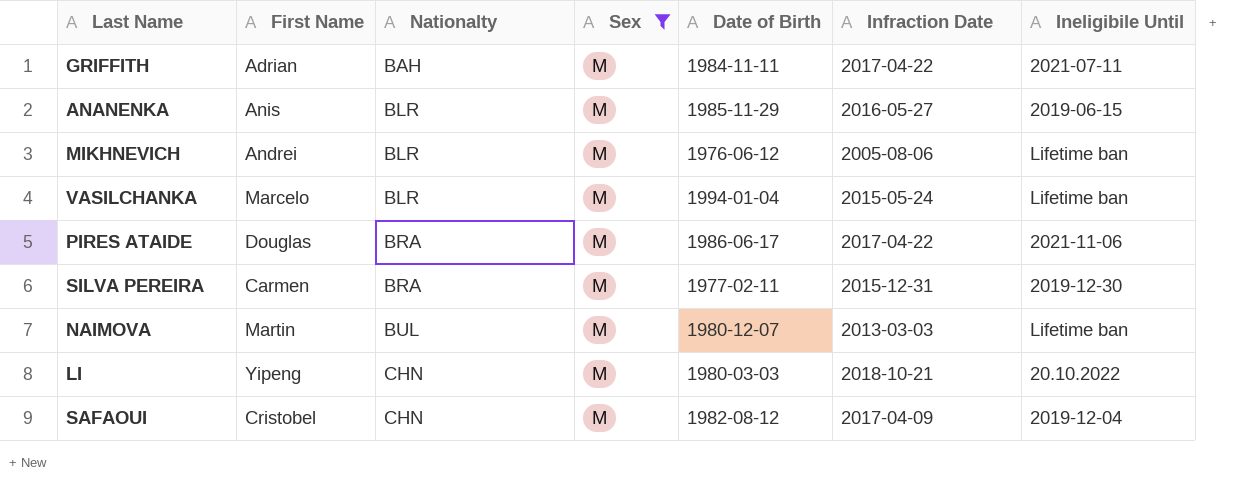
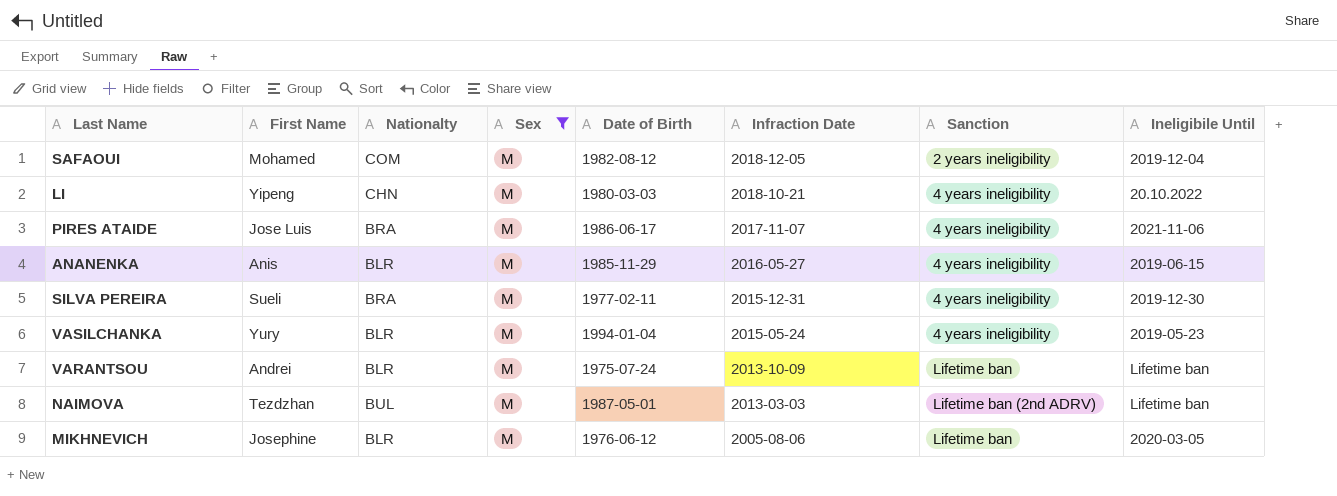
row order: Nationalty ascending -> Infraction Date descending
column Sanction | position: none -> 7
row GRIFFITH: Adrian | BAH | M | 1984-11-11 | 2017-04-22 | 2021-07-11 -> none
SAFAOUI | First Name: Cristobel -> Mohamed
SAFAOUI | Nationalty: CHN -> COM
SAFAOUI | Infraction Date: 2017-04-09 -> 2018-12-05
PIRES ATAIDE | First Name: Douglas -> Jose Luis
PIRES ATAIDE | Infraction Date: 2017-04-22 -> 2017-11-07
SILVA PEREIRA | First Name: Carmen -> Sueli
VASILCHANKA | First Name: Marcelo -> Yury
VASILCHANKA | Ineligibile Until: Lifetime ban -> 2019-05-23
row VARANTSOU: none -> Andrei | BLR | M | 1975-07-24 | 2013-10-09 | Lifetime ban | Lifetime ban
NAIMOVA | First Name: Martin -> Tezdzhan
NAIMOVA | Date of Birth: 1980-12-07 -> 1987-05-01
MIKHNEVICH | First Name: Andrei -> Josephine
MIKHNEVICH | Ineligibile Until: Lifetime ban -> 2020-03-05

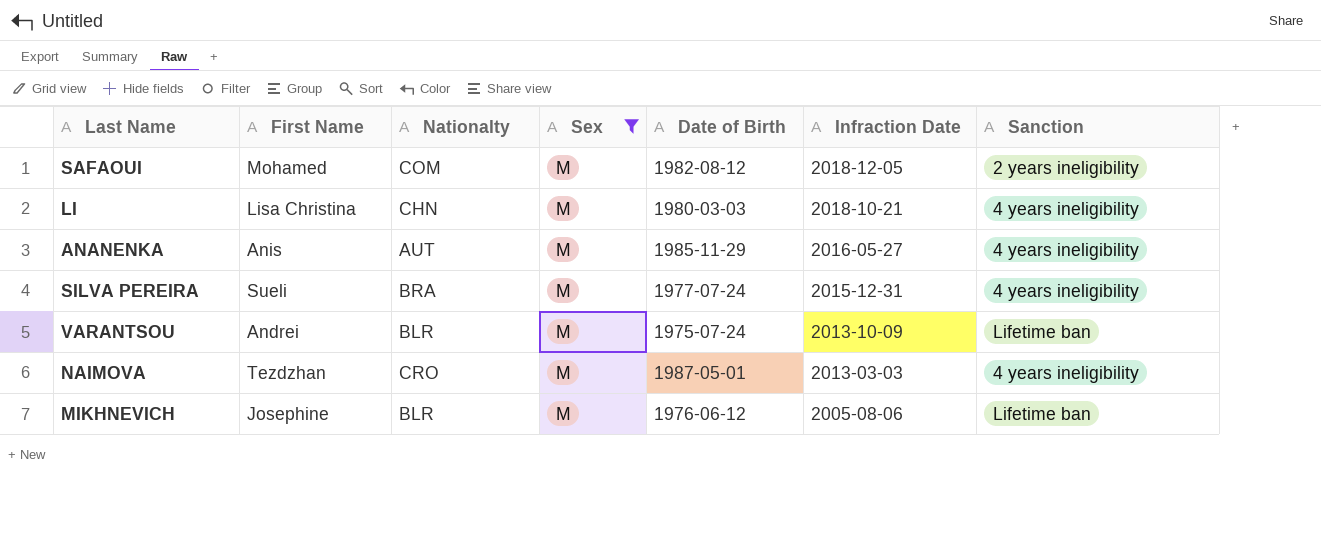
column Ineligibile Until | position: 8 -> none
row PIRES ATAIDE: Jose Luis | BRA | M | 1986-06-17 | 2017-11-07 | 4 years ineligibility | 2021-11-06 -> none
row VASILCHANKA: Yury | BLR | M | 1994-01-04 | 2015-05-24 | 4 years ineligibility | 2019-05-23 -> none
LI | First Name: Yipeng -> Lisa Christina
ANANENKA | Nationalty: BLR -> AUT
SILVA PEREIRA | Date of Birth: 1977-02-11 -> 1977-07-24
NAIMOVA | Nationalty: BUL -> CRO
NAIMOVA | Sanction: Lifetime ban (2nd ADRV) -> 4 years ineligibility

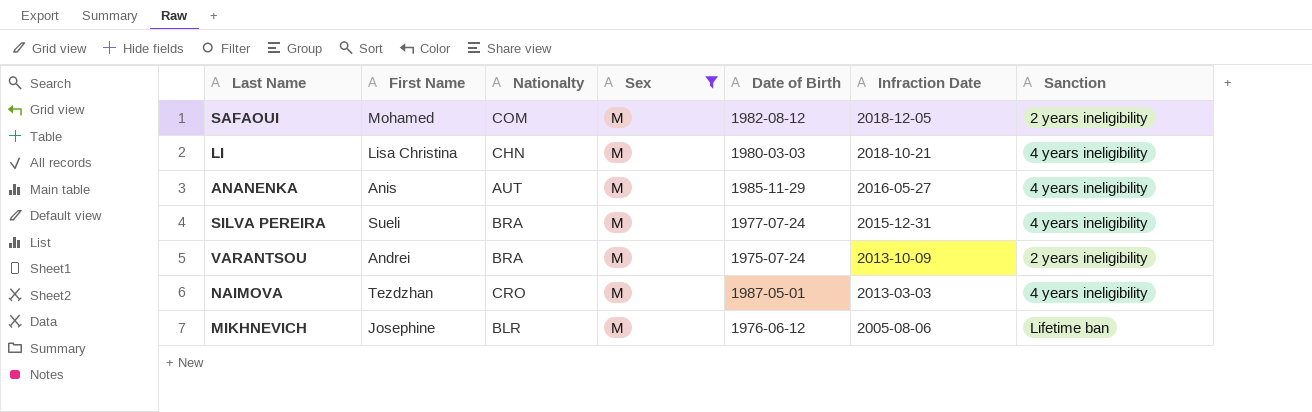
VARANTSOU | Nationalty: BLR -> BRA
VARANTSOU | Sanction: Lifetime ban -> 2 years ineligibility

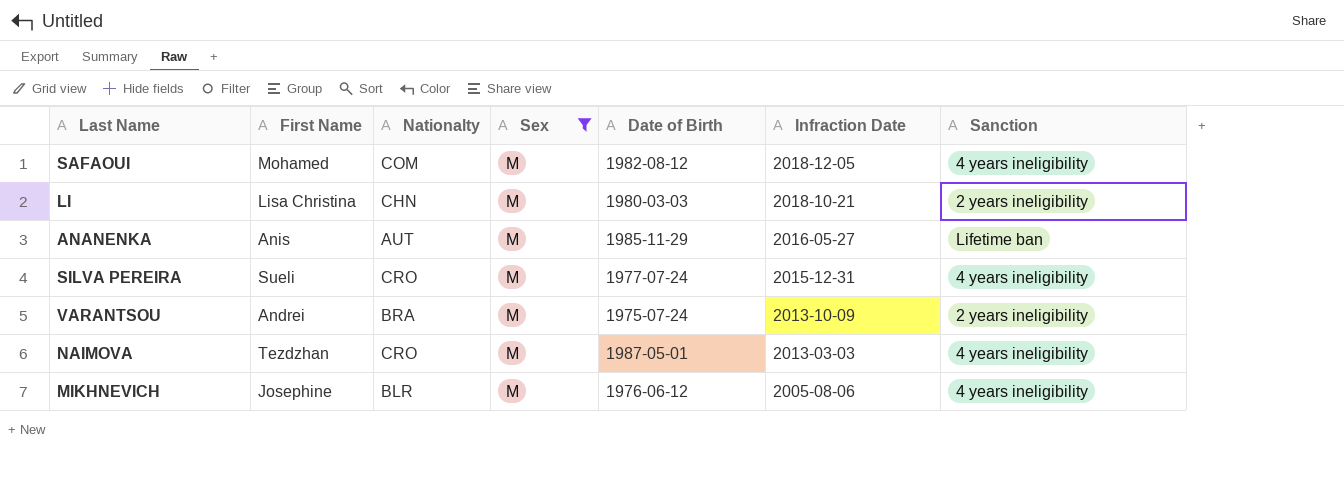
SAFAOUI | Sanction: 2 years ineligibility -> 4 years ineligibility
LI | Sanction: 4 years ineligibility -> 2 years ineligibility
ANANENKA | Sanction: 4 years ineligibility -> Lifetime ban
SILVA PEREIRA | Nationalty: BRA -> CRO
MIKHNEVICH | Sanction: Lifetime ban -> 4 years ineligibility

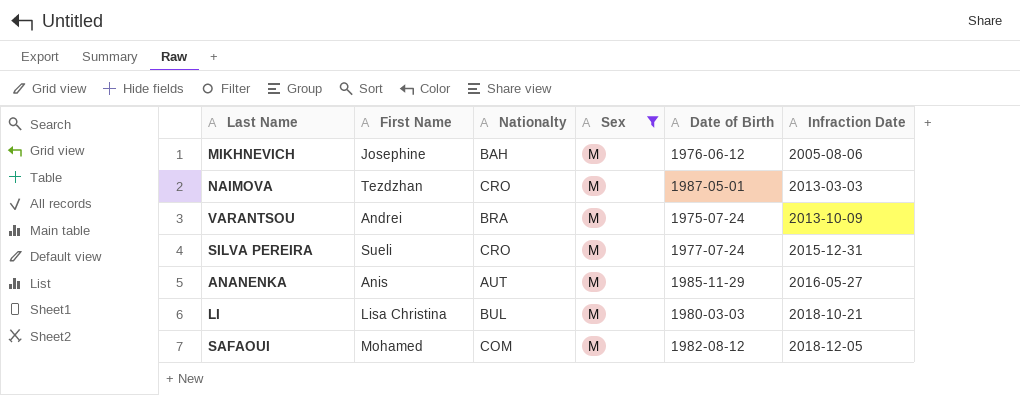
row order: Infraction Date descending -> Infraction Date ascending
column Sanction | position: 7 -> none
MIKHNEVICH | Nationalty: BLR -> BAH
LI | Nationalty: CHN -> BUL

